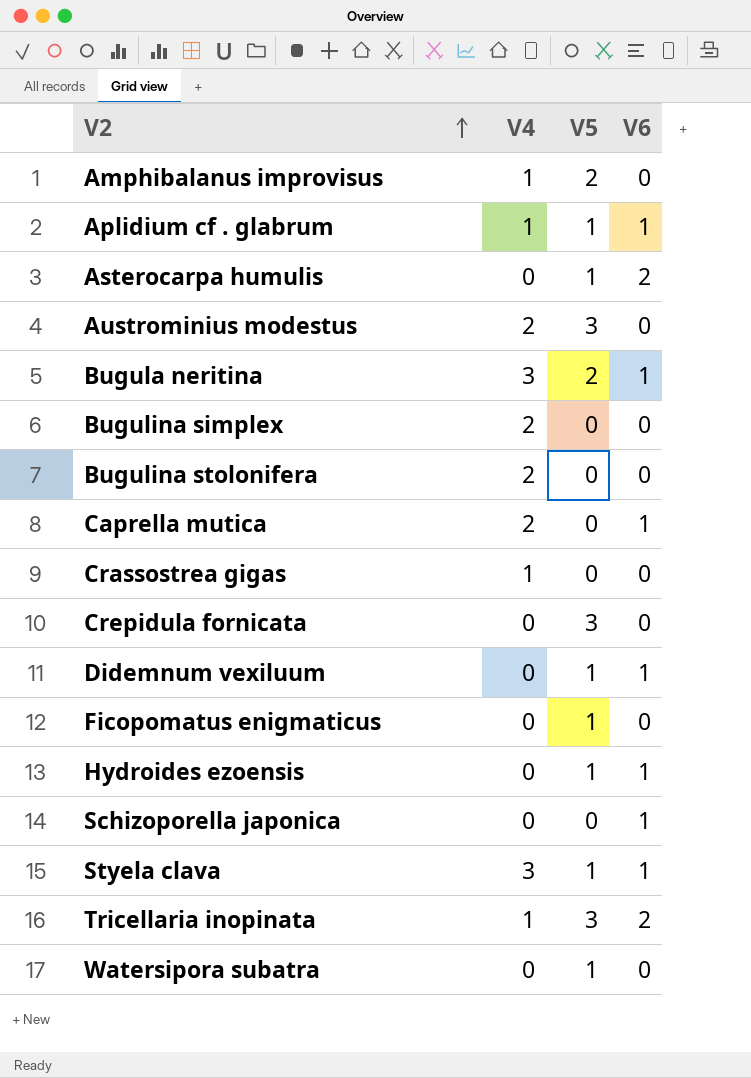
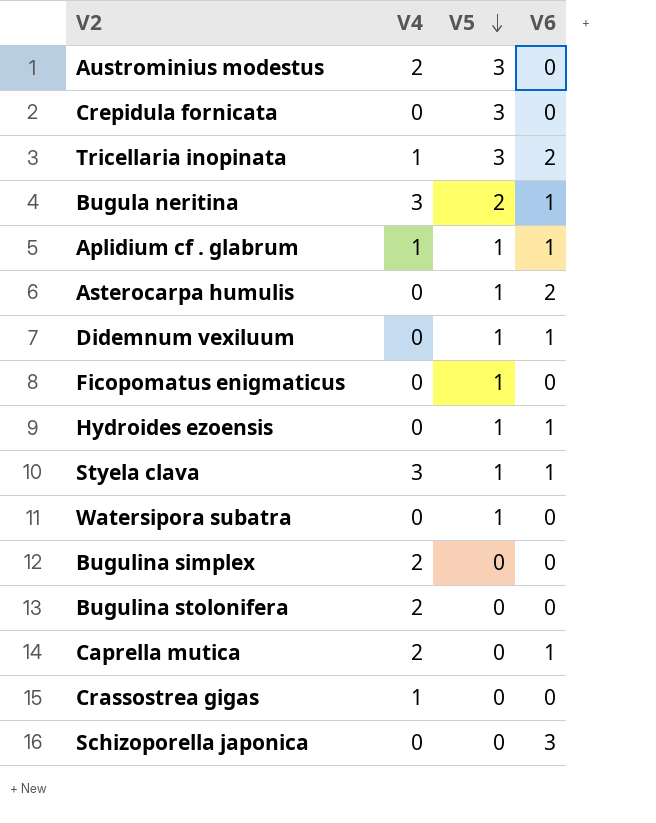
row order: V2 ascending -> V5 descending
row Amphibalanus improvisus: 1 | 2 | 0 -> none
Schizoporella japonica | V6: 1 -> 3

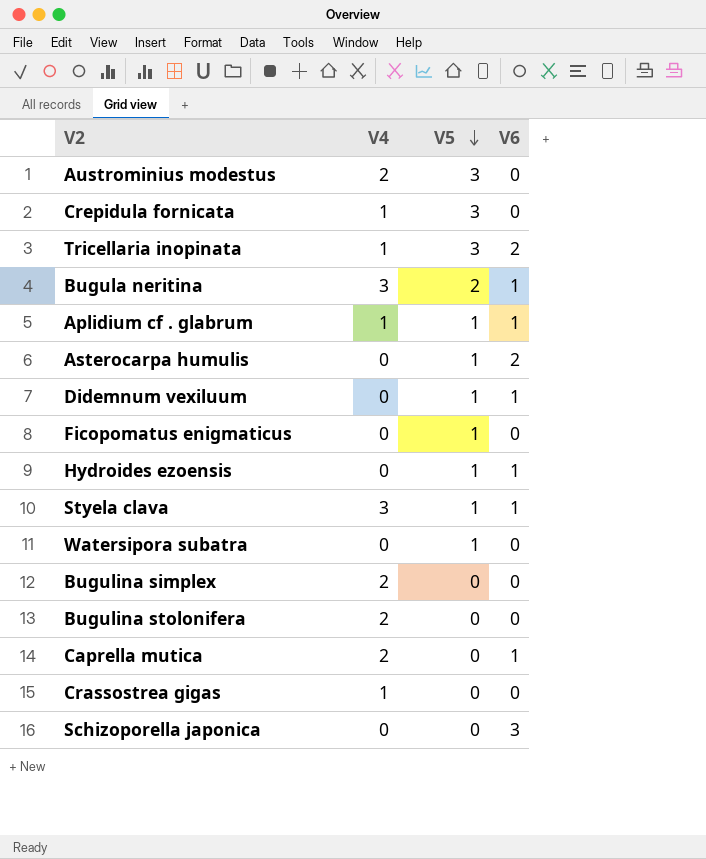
Crepidula fornicata | V4: 0 -> 1

